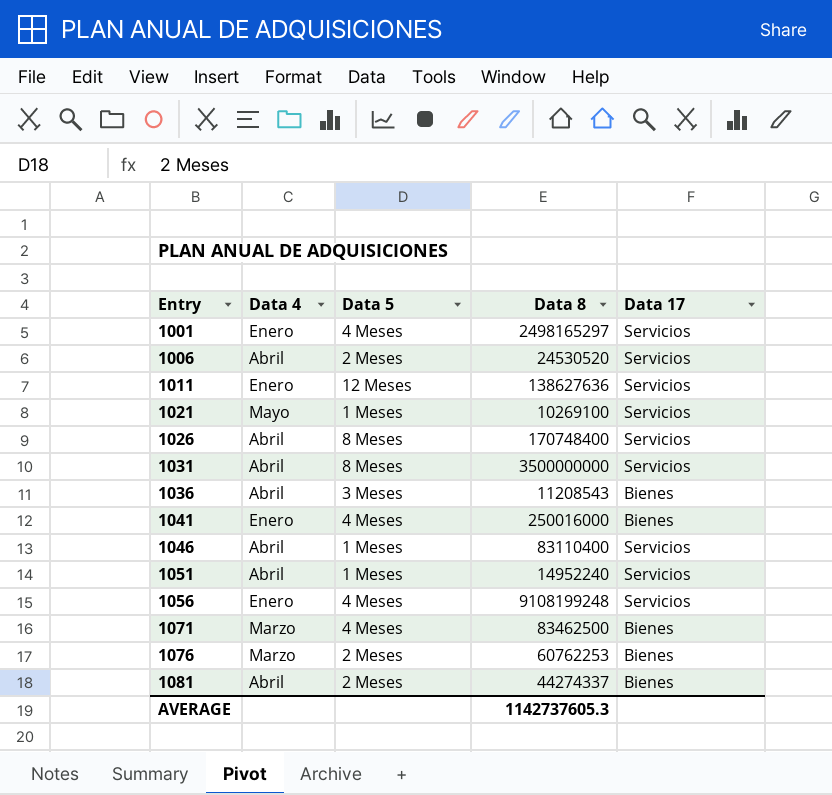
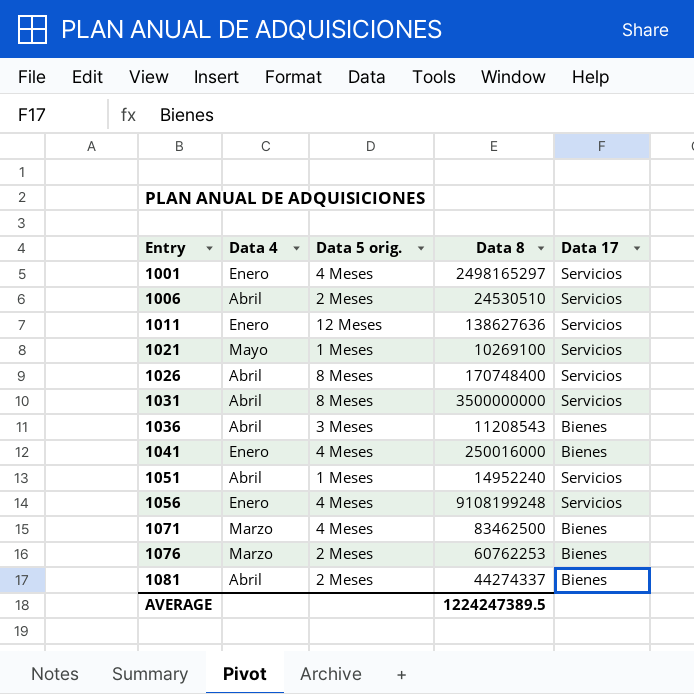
column name: Data 5 -> Data 5 orig.
row 1046: Abril | 1 Meses | 83110400 | Servicios -> none
1006 | Data 8: 24530520 -> 24530510
AVERAGE | Data 8: 1142737605.3 -> 1224247389.5

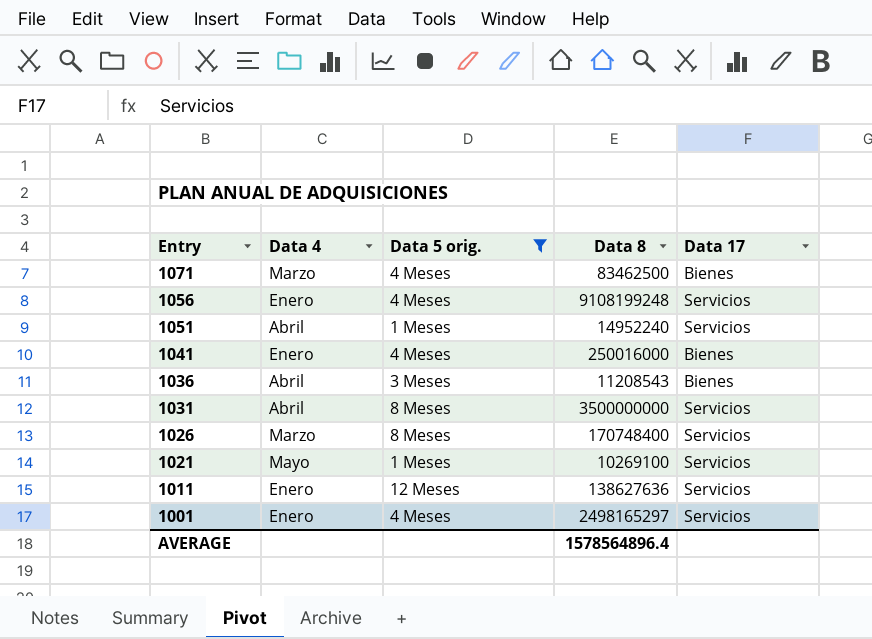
filter: none -> Data 5 orig. != 2 Meses
row order: Entry ascending -> Entry descending
1026 | Data 4: Abril -> Marzo
AVERAGE | Data 8: 1224247389.5 -> 1578564896.4

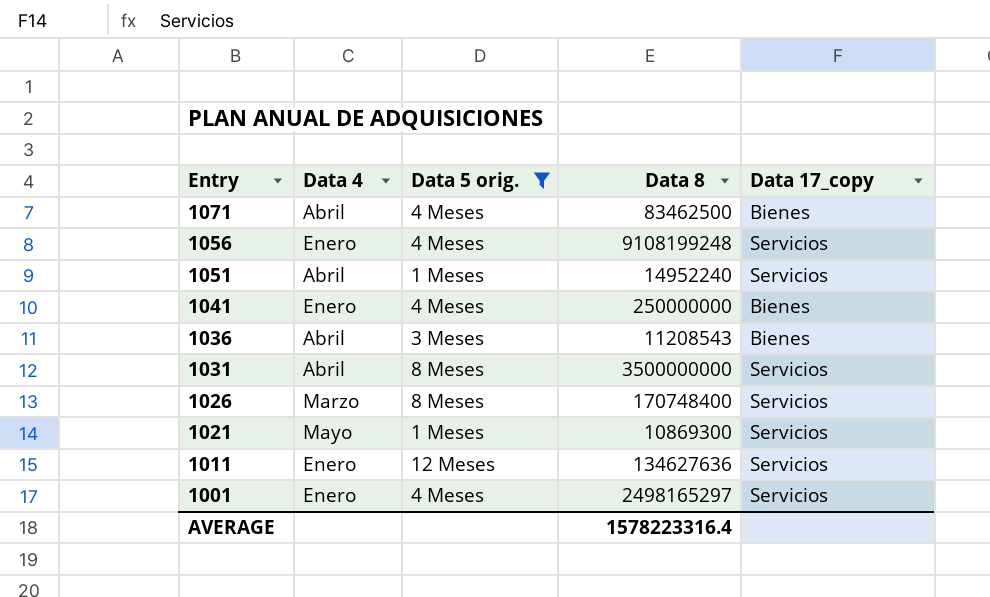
column name: Data 17 -> Data 17_copy
1071 | Data 4: Marzo -> Abril
1041 | Data 8: 250016000 -> 250000000
1021 | Data 8: 10269100 -> 10869300
1011 | Data 8: 138627636 -> 134627636
AVERAGE | Data 8: 1578564896.4 -> 1578223316.4

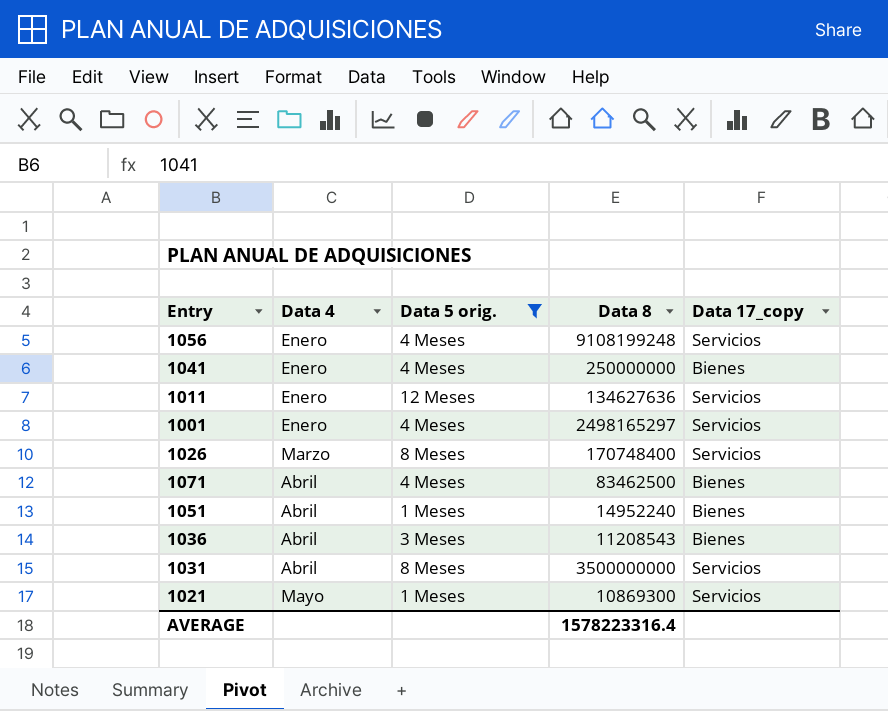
row order: Entry descending -> Data 4 ascending
1051 | Data 17_copy: Servicios -> Bienes

